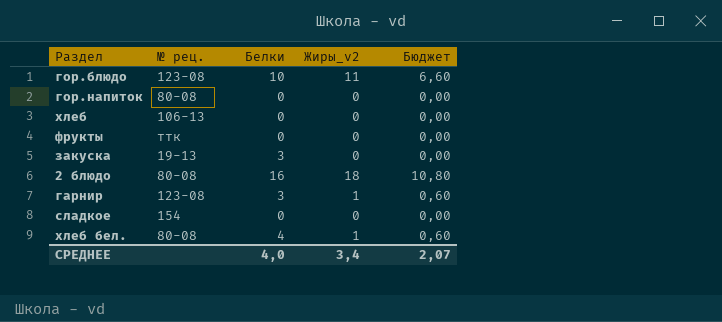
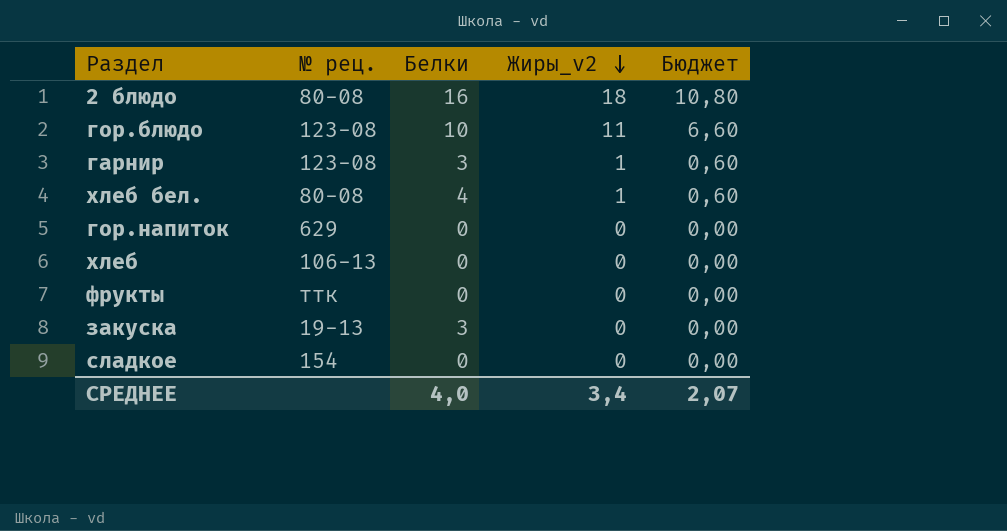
row order: none -> Жиры_v2 descending
гор.напиток | № рец.: 80-08 -> 629

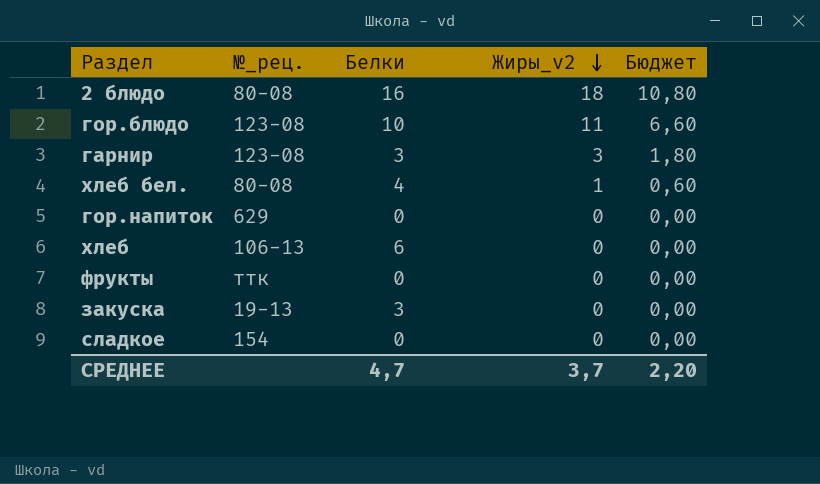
column name: № рец. -> №_рец.
гарнир | Жиры_v2: 1 -> 3
гарнир | Бюджет: 0,60 -> 1,80
хлеб | Белки: 0 -> 6
СРЕДНЕЕ | Белки: 4,0 -> 4,7
СРЕДНЕЕ | Жиры_v2: 3,4 -> 3,7
СРЕДНЕЕ | Бюджет: 2,07 -> 2,20

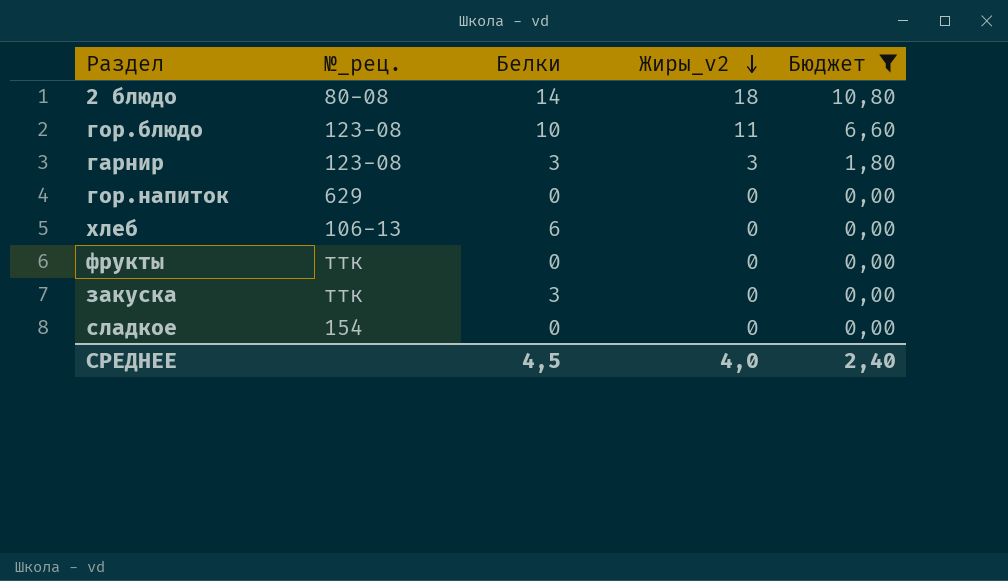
filter: none -> Бюджет != 0,60
2 блюдо | Белки: 16 -> 14
закуска | №_рец.: 19-13 -> ттк
СРЕДНЕЕ | Белки: 4,7 -> 4,5
СРЕДНЕЕ | Жиры_v2: 3,7 -> 4,0
СРЕДНЕЕ | Бюджет: 2,20 -> 2,40

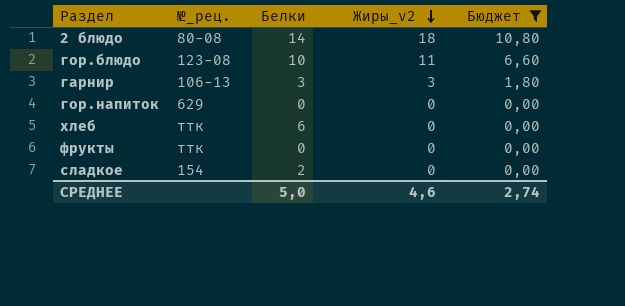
row закуска: ттк | 3 | 0 | 0,00 -> none
гарнир | №_рец.: 123-08 -> 106-13
хлеб | №_рец.: 106-13 -> ттк
сладкое | Белки: 0 -> 2
СРЕДНЕЕ | Белки: 4,5 -> 5,0
СРЕДНЕЕ | Жиры_v2: 4,0 -> 4,6
СРЕДНЕЕ | Бюджет: 2,40 -> 2,74

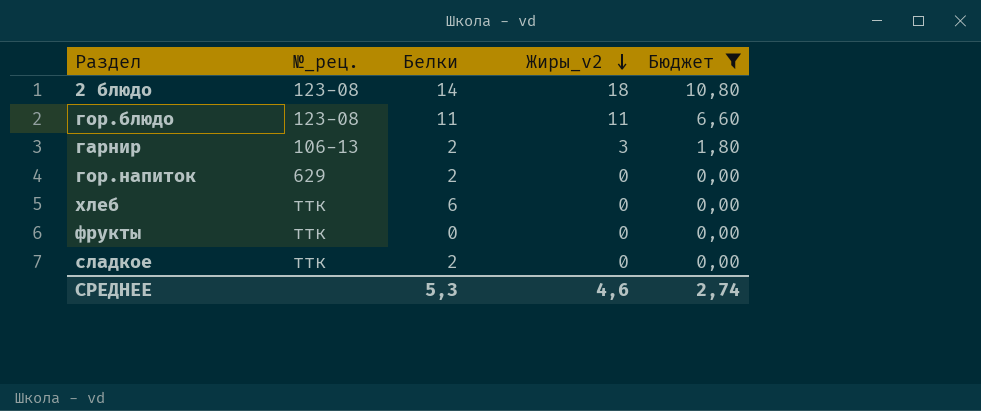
2 блюдо | №_рец.: 80-08 -> 123-08
гор.блюдо | Белки: 10 -> 11
гарнир | Белки: 3 -> 2
гор.напиток | Белки: 0 -> 2
сладкое | №_рец.: 154 -> ттк
СРЕДНЕЕ | Белки: 5,0 -> 5,3

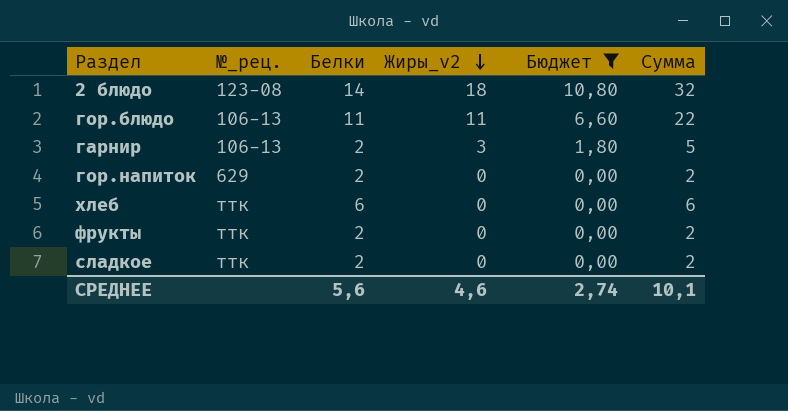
column Сумма | formula: none -> [Белки] + [Жиры_v2]
гор.блюдо | №_рец.: 123-08 -> 106-13
фрукты | Белки: 0 -> 2
СРЕДНЕЕ | Белки: 5,3 -> 5,6

